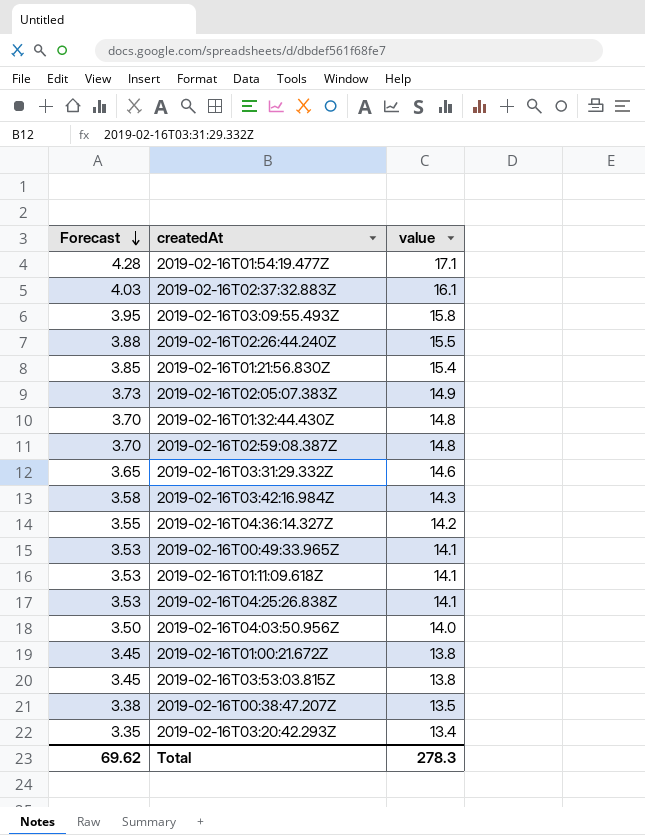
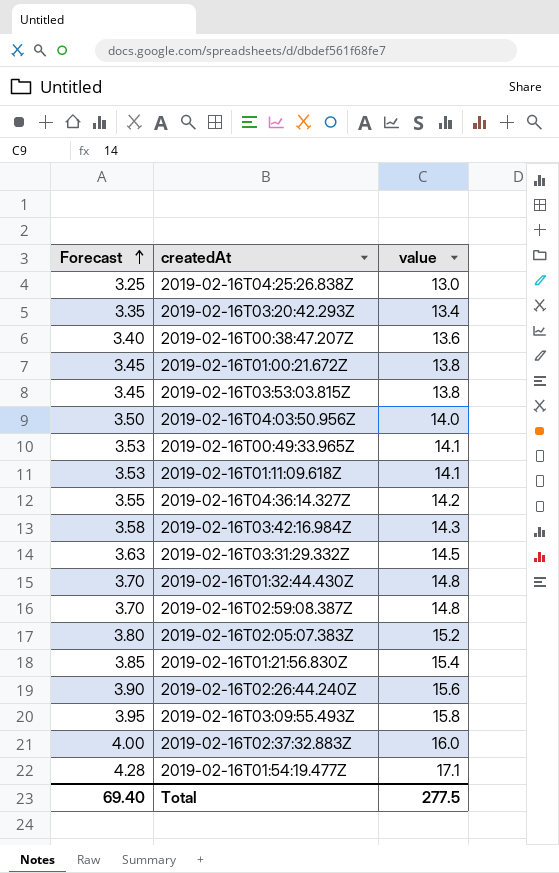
row order: Forecast descending -> Forecast ascending
2019-02-16T04:25:26.838Z | Forecast: 3.53 -> 3.25
2019-02-16T04:25:26.838Z | value: 14.1 -> 13.0
2019-02-16T00:38:47.207Z | Forecast: 3.38 -> 3.40
2019-02-16T00:38:47.207Z | value: 13.5 -> 13.6
2019-02-16T03:31:29.332Z | Forecast: 3.65 -> 3.63
2019-02-16T03:31:29.332Z | value: 14.6 -> 14.5
2019-02-16T02:05:07.383Z | Forecast: 3.73 -> 3.80
2019-02-16T02:05:07.383Z | value: 14.9 -> 15.2
2019-02-16T02:26:44.240Z | Forecast: 3.88 -> 3.90
2019-02-16T02:26:44.240Z | value: 15.5 -> 15.6
2019-02-16T02:37:32.883Z | Forecast: 4.03 -> 4.00
2019-02-16T02:37:32.883Z | value: 16.1 -> 16.0
Total | Forecast: 69.62 -> 69.40
Total | value: 278.3 -> 277.5

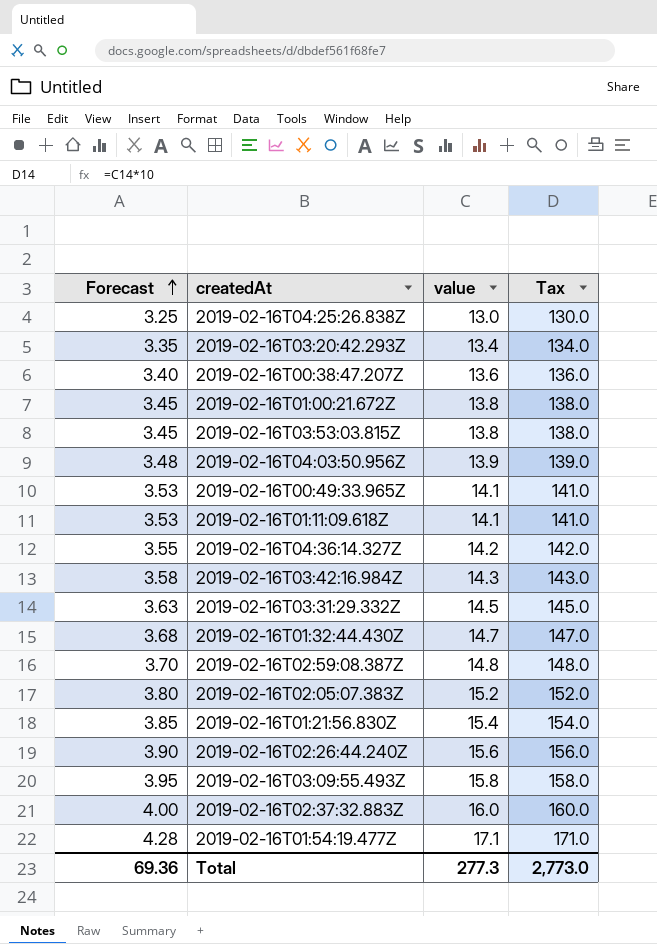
column Tax | formula: none -> [value] * 10
2019-02-16T04:03:50.956Z | Forecast: 3.50 -> 3.48
2019-02-16T04:03:50.956Z | value: 14.0 -> 13.9
2019-02-16T01:32:44.430Z | Forecast: 3.70 -> 3.68
2019-02-16T01:32:44.430Z | value: 14.8 -> 14.7
Total | Forecast: 69.40 -> 69.36
Total | value: 277.5 -> 277.3

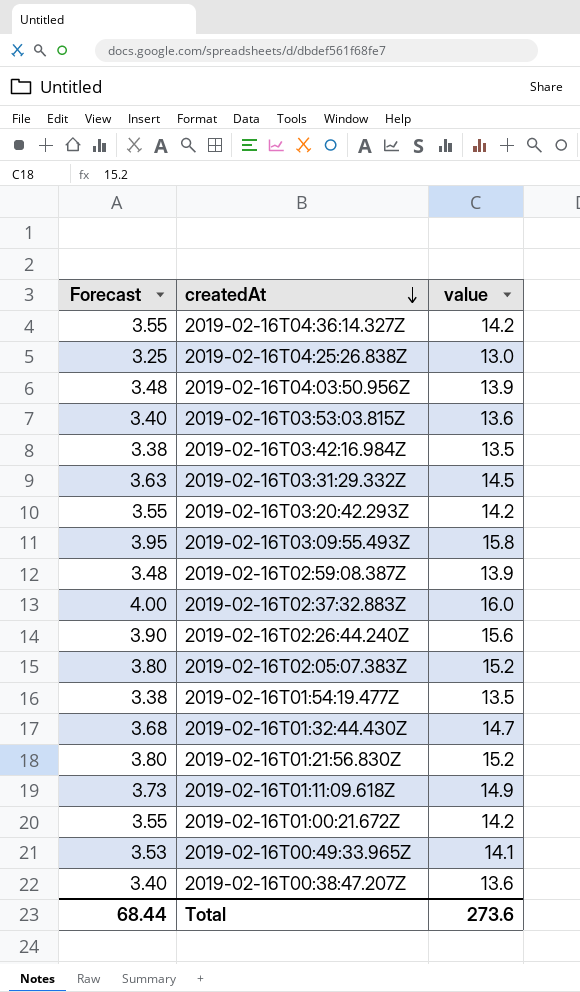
row order: Forecast ascending -> createdAt descending
column Tax | formula: [value] * 10 -> none
2019-02-16T03:53:03.815Z | Forecast: 3.45 -> 3.40
2019-02-16T03:53:03.815Z | value: 13.8 -> 13.6
2019-02-16T03:42:16.984Z | Forecast: 3.58 -> 3.38
2019-02-16T03:42:16.984Z | value: 14.3 -> 13.5
2019-02-16T03:20:42.293Z | Forecast: 3.35 -> 3.55
2019-02-16T03:20:42.293Z | value: 13.4 -> 14.2
2019-02-16T02:59:08.387Z | Forecast: 3.70 -> 3.48
2019-02-16T02:59:08.387Z | value: 14.8 -> 13.9
2019-02-16T01:54:19.477Z | Forecast: 4.28 -> 3.38
2019-02-16T01:54:19.477Z | value: 17.1 -> 13.5
2019-02-16T01:21:56.830Z | Forecast: 3.85 -> 3.80
2019-02-16T01:21:56.830Z | value: 15.4 -> 15.2
2019-02-16T01:11:09.618Z | Forecast: 3.53 -> 3.73
2019-02-16T01:11:09.618Z | value: 14.1 -> 14.9
2019-02-16T01:00:21.672Z | Forecast: 3.45 -> 3.55
2019-02-16T01:00:21.672Z | value: 13.8 -> 14.2
Total | Forecast: 69.36 -> 68.44
Total | value: 277.3 -> 273.6

